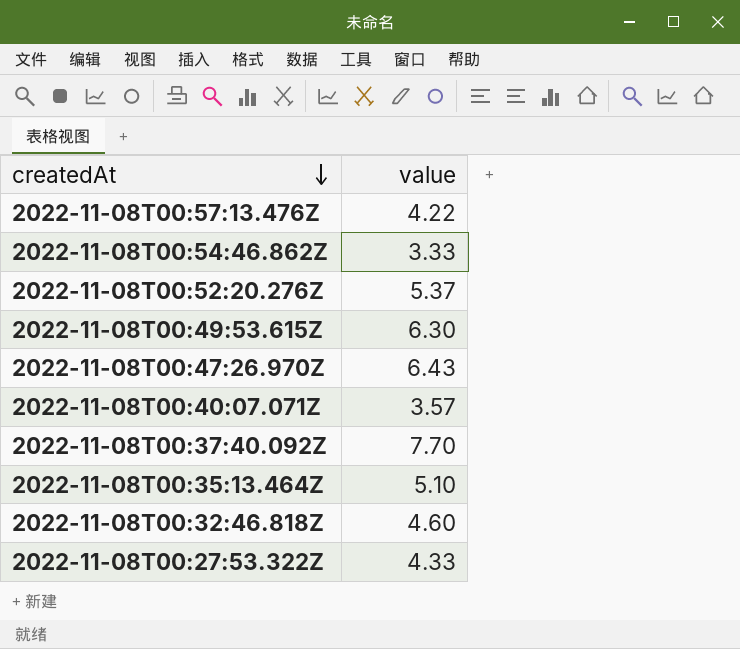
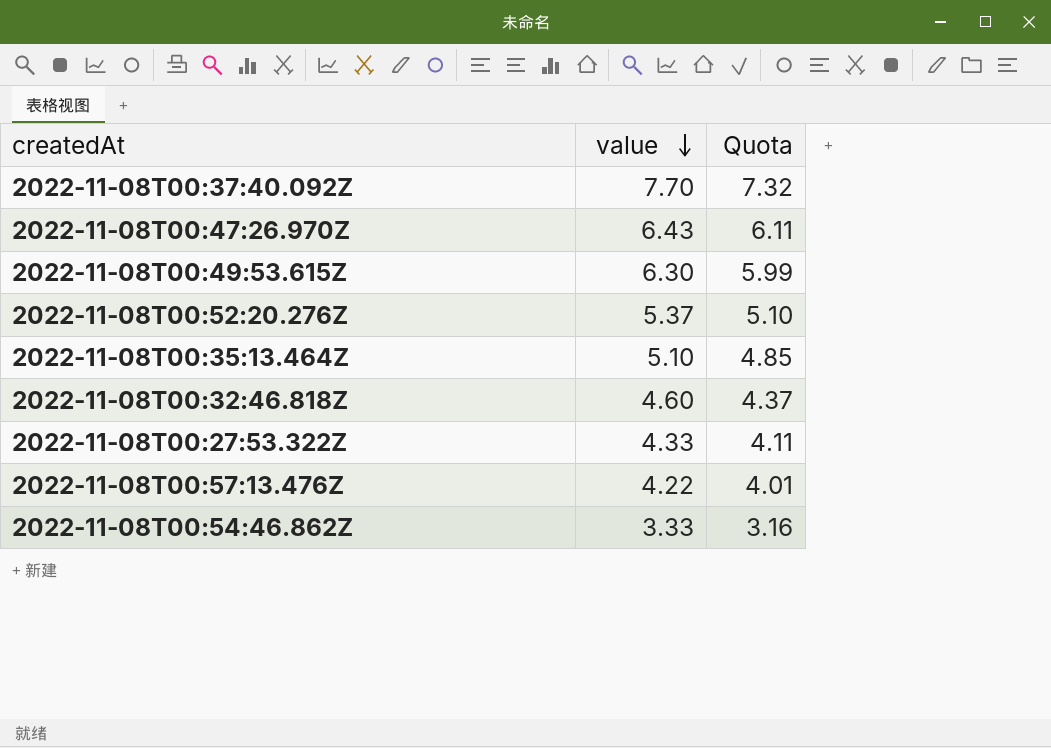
row order: createdAt descending -> value descending
column Quota | formula: none -> [value] * 0.95
row 2022-11-08T00:40:07.071Z: 3.57 -> none

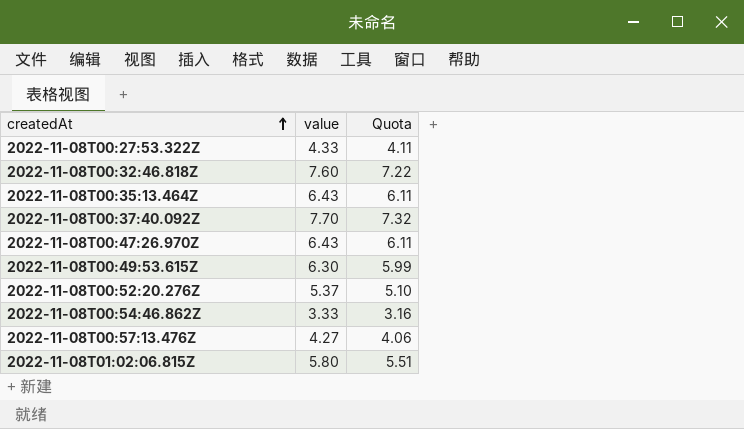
row order: value descending -> createdAt ascending
2022-11-08T00:32:46.818Z | value: 4.60 -> 7.60
2022-11-08T00:32:46.818Z | Quota: 4.37 -> 7.22
2022-11-08T00:35:13.464Z | value: 5.10 -> 6.43
2022-11-08T00:35:13.464Z | Quota: 4.85 -> 6.11
2022-11-08T00:57:13.476Z | value: 4.22 -> 4.27
2022-11-08T00:57:13.476Z | Quota: 4.01 -> 4.06
row 2022-11-08T01:02:06.815Z: none -> 5.80 | 5.51

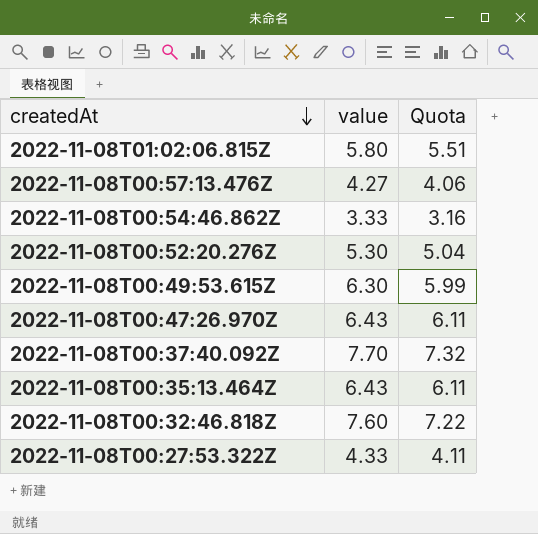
row order: createdAt ascending -> createdAt descending
2022-11-08T00:52:20.276Z | value: 5.37 -> 5.30
2022-11-08T00:52:20.276Z | Quota: 5.10 -> 5.04

